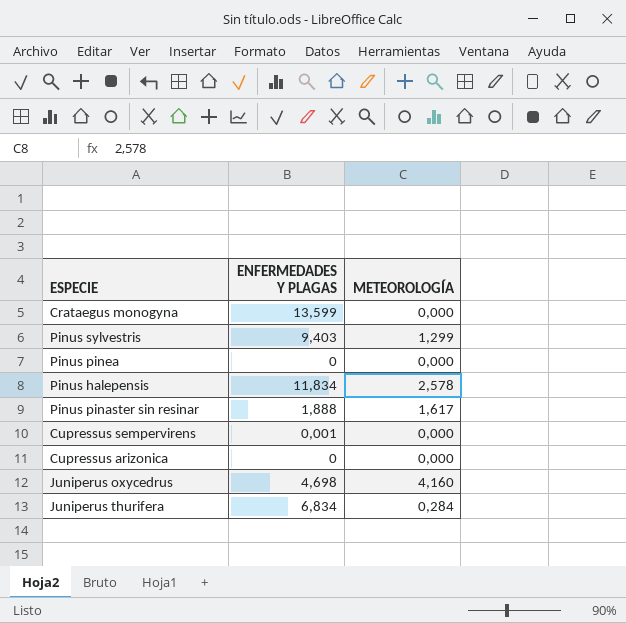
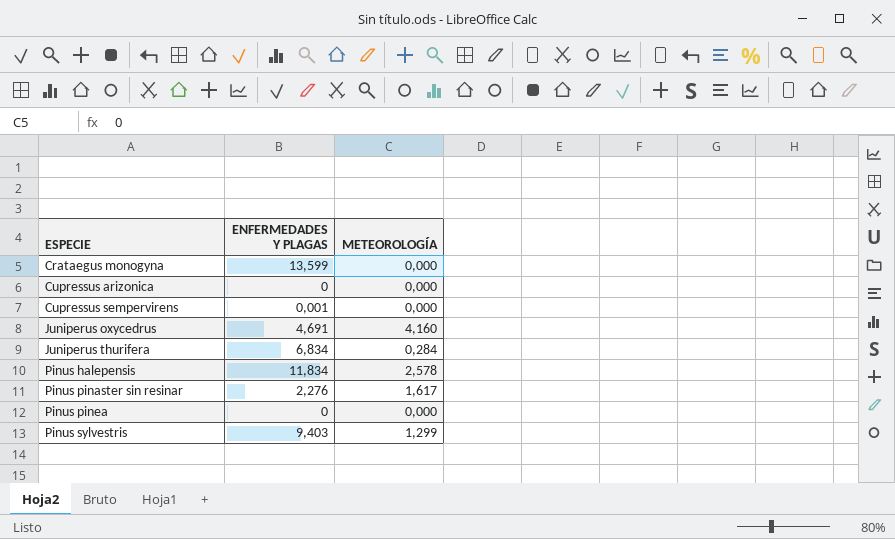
row order: none -> ESPECIE ascending
Juniperus oxycedrus | ENFERMEDADES Y PLAGAS: 4,698 -> 4,691
Pinus pinaster sin resinar | ENFERMEDADES Y PLAGAS: 1,888 -> 2,276

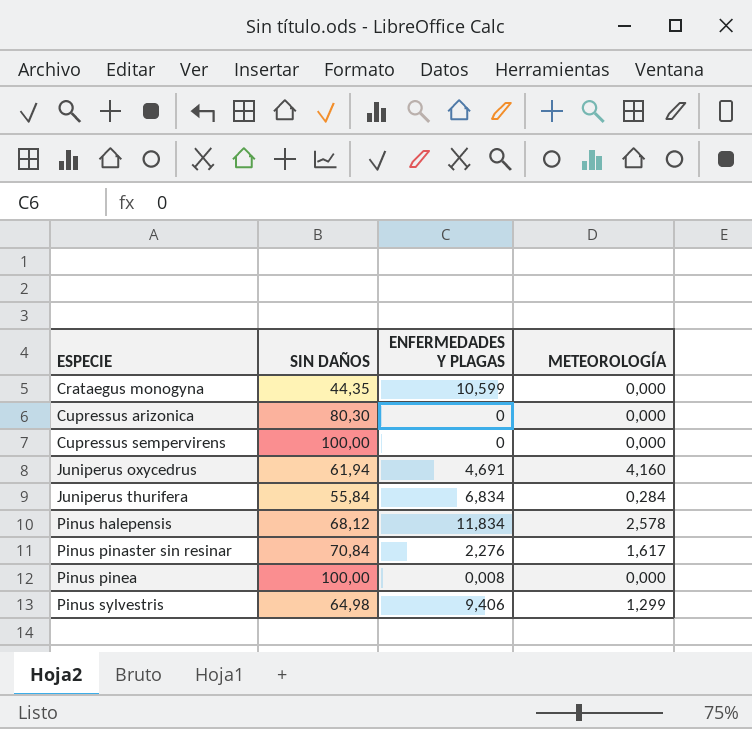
column SIN DAÑOS | position: none -> 2
Crataegus monogyna | ENFERMEDADES Y PLAGAS: 13,599 -> 10,599
Cupressus sempervirens | ENFERMEDADES Y PLAGAS: 0,001 -> 0
Pinus pinea | ENFERMEDADES Y PLAGAS: 0 -> 0,008
Pinus sylvestris | ENFERMEDADES Y PLAGAS: 9,403 -> 9,406

